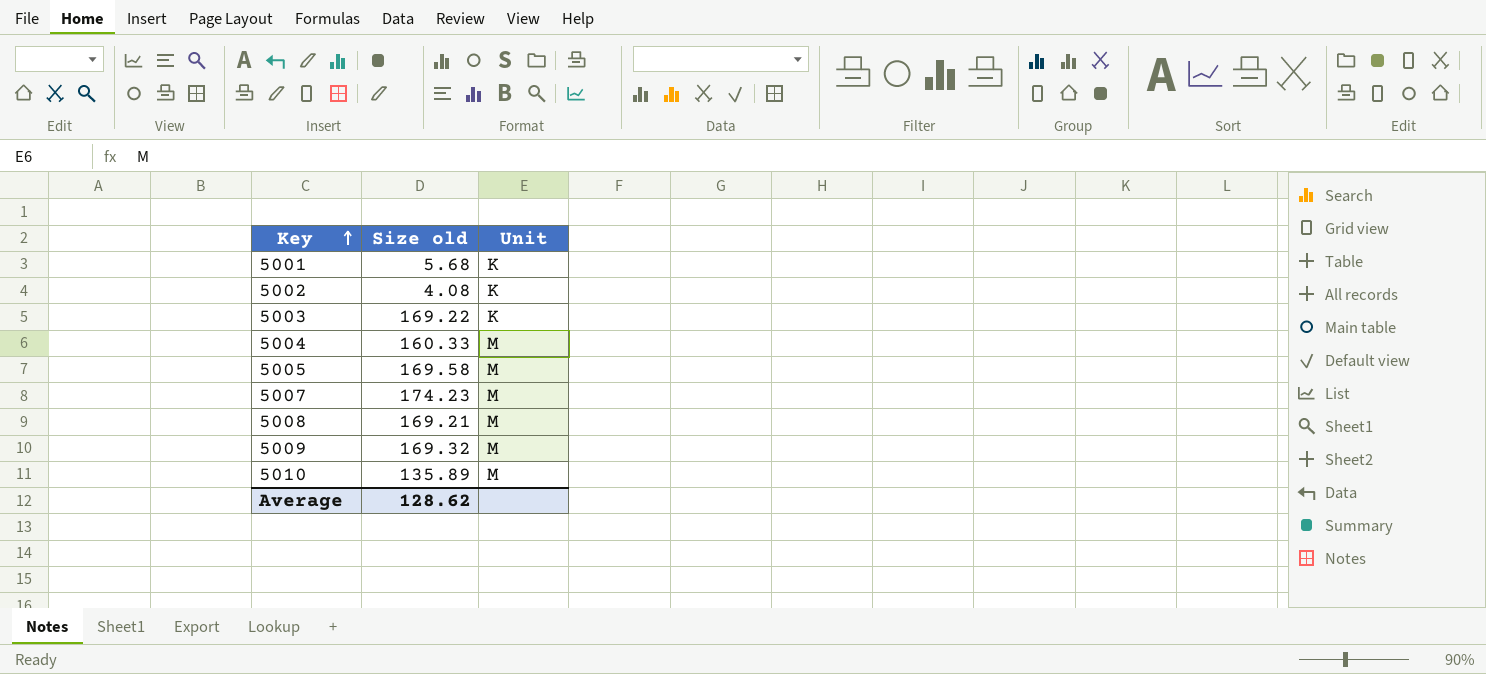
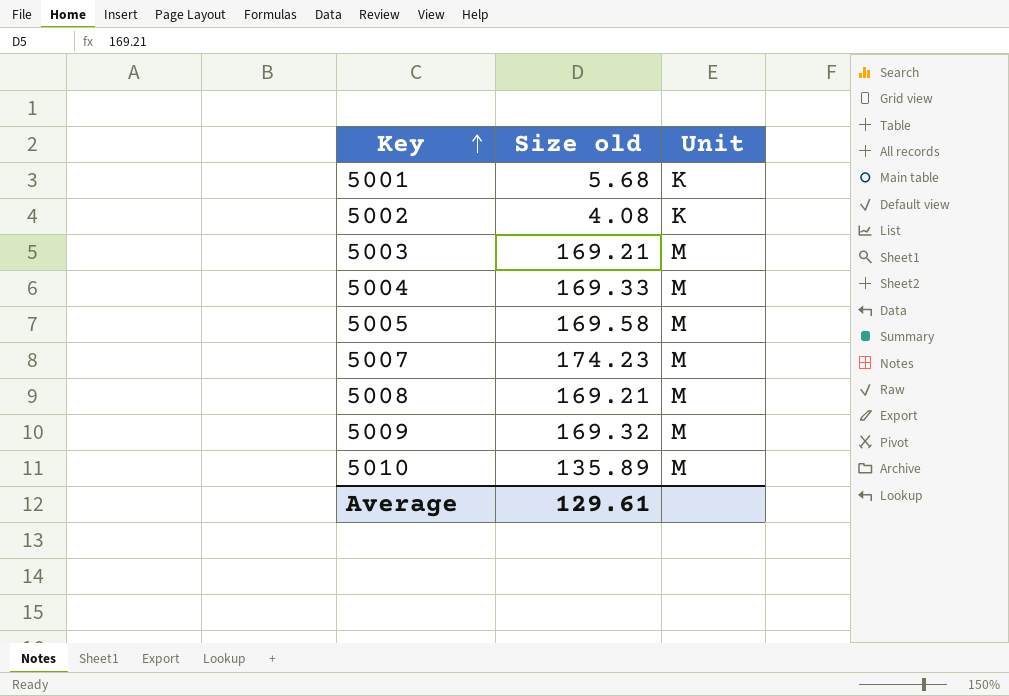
5003 | Size old: 169.22 -> 169.21
5003 | Unit: K -> M
5004 | Size old: 160.33 -> 169.33
Average | Size old: 128.62 -> 129.61

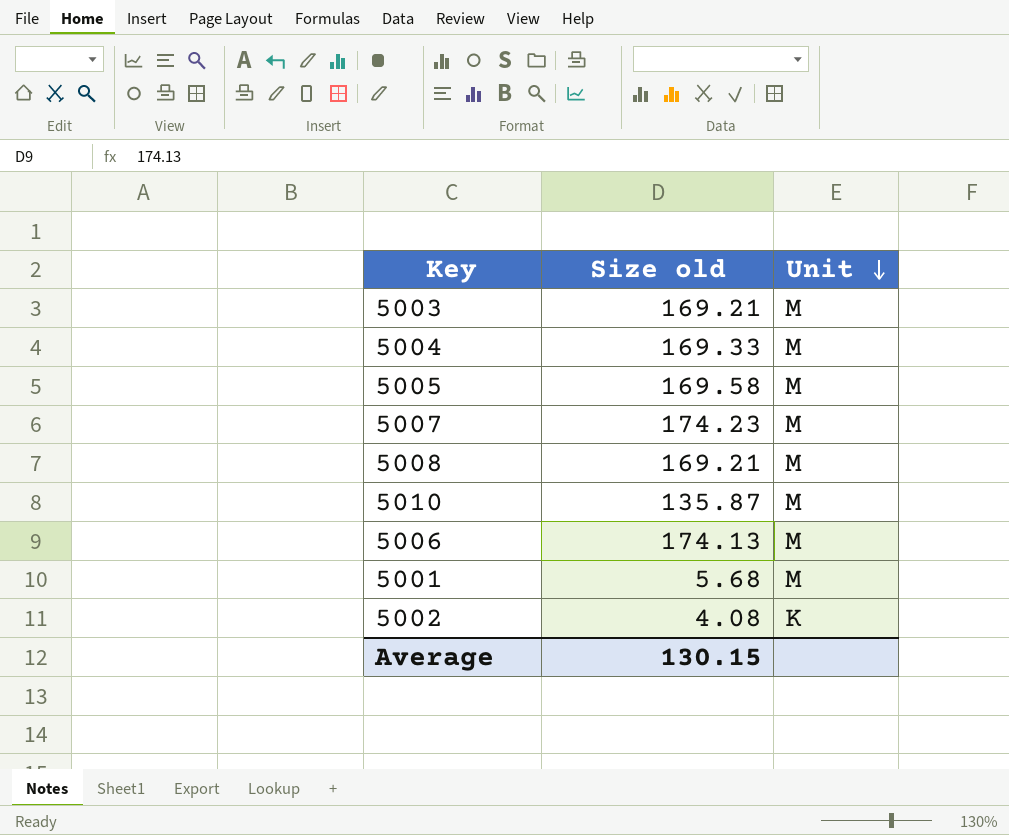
row order: Key ascending -> Unit descending
row 5009: 169.32 | M -> none
5010 | Size old: 135.89 -> 135.87
row 5006: none -> 174.13 | M
5001 | Unit: K -> M
Average | Size old: 129.61 -> 130.15

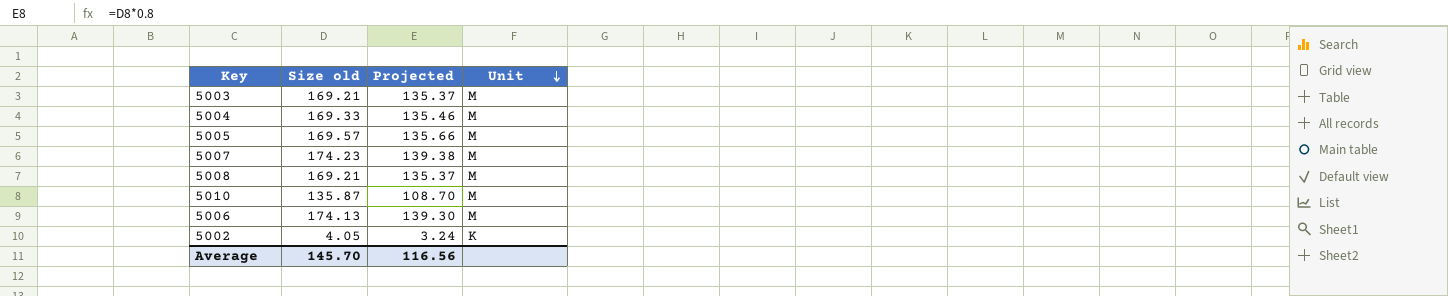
column Projected | formula: none -> [Size old] * 0.8
row 5001: 5.68 | M -> none
5005 | Size old: 169.58 -> 169.57
5002 | Size old: 4.08 -> 4.05
Average | Size old: 130.15 -> 145.70

